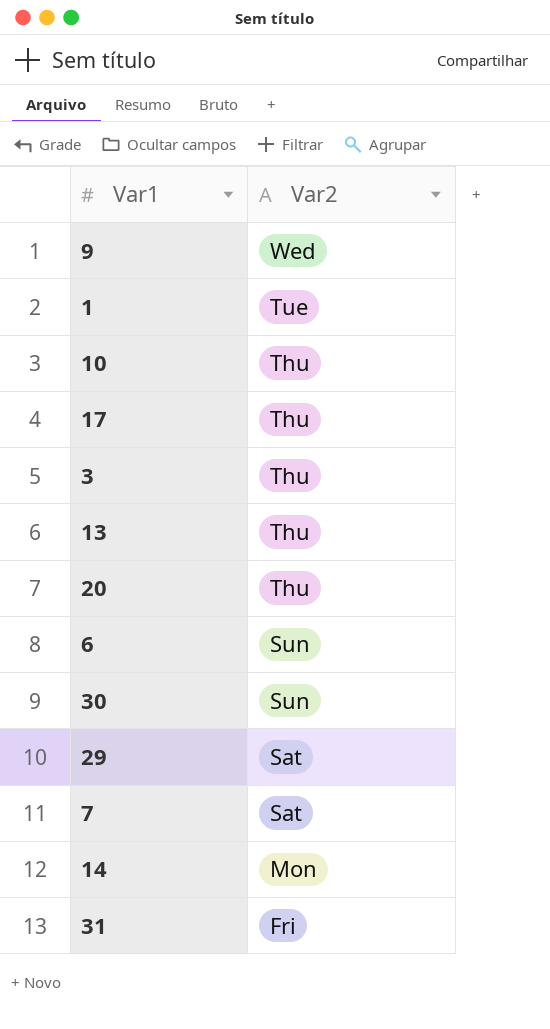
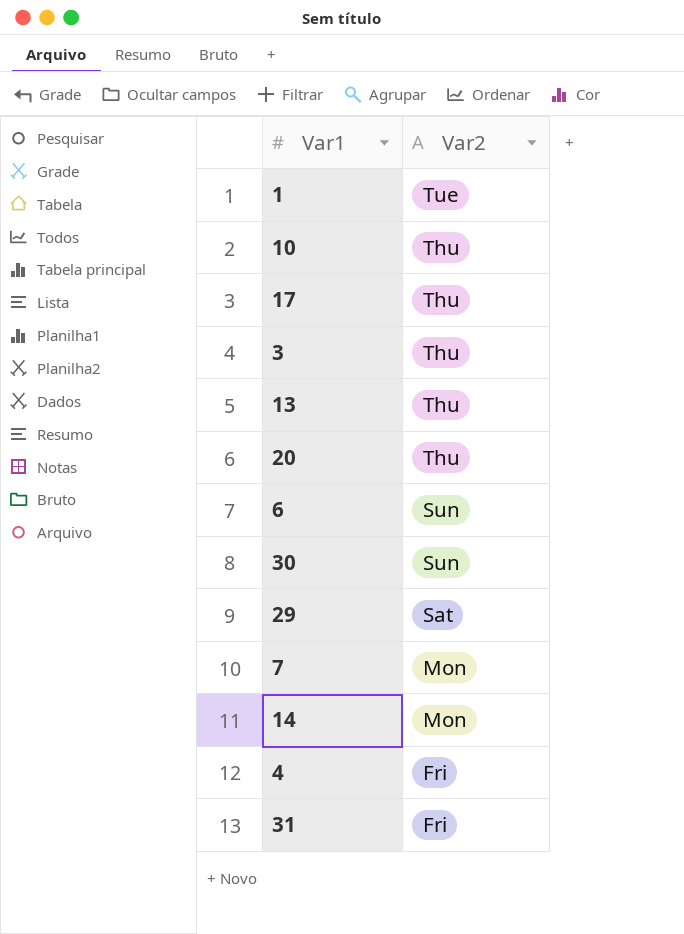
row 9: Wed -> none
7 | Var2: Sat -> Mon
row 4: none -> Fri

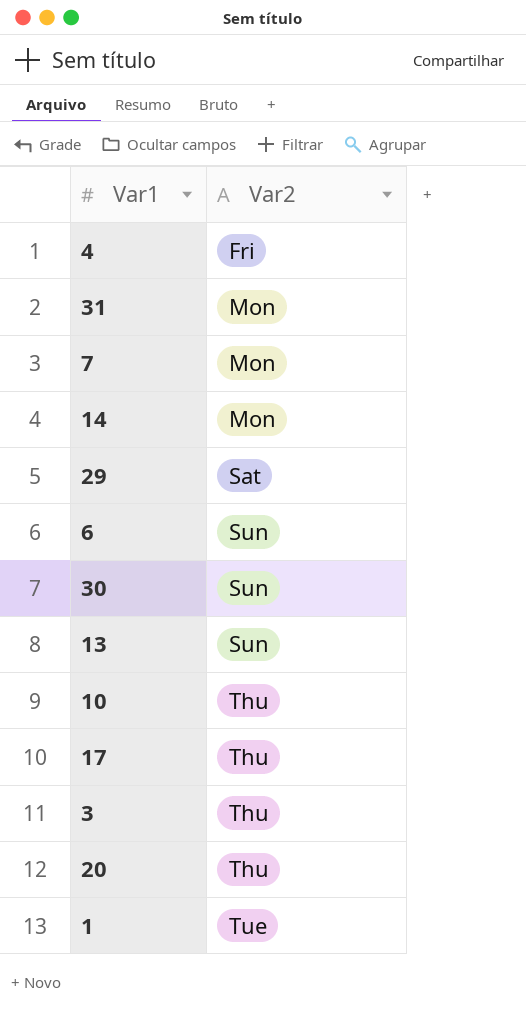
row order: Var2 descending -> Var2 ascending
31 | Var2: Fri -> Mon
13 | Var2: Thu -> Sun

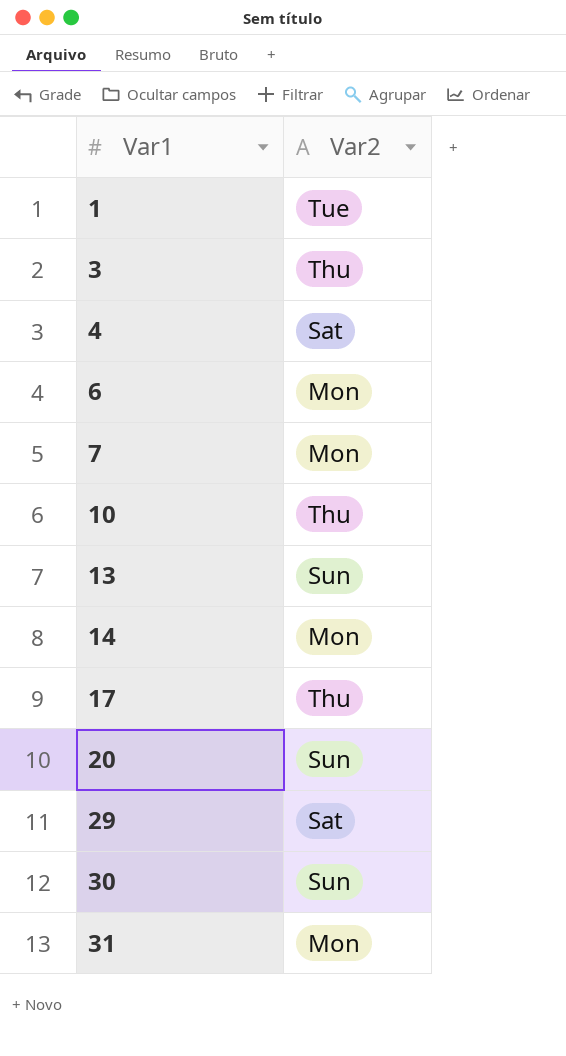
row order: Var2 ascending -> Var1 ascending
4 | Var2: Fri -> Sat
6 | Var2: Sun -> Mon
20 | Var2: Thu -> Sun

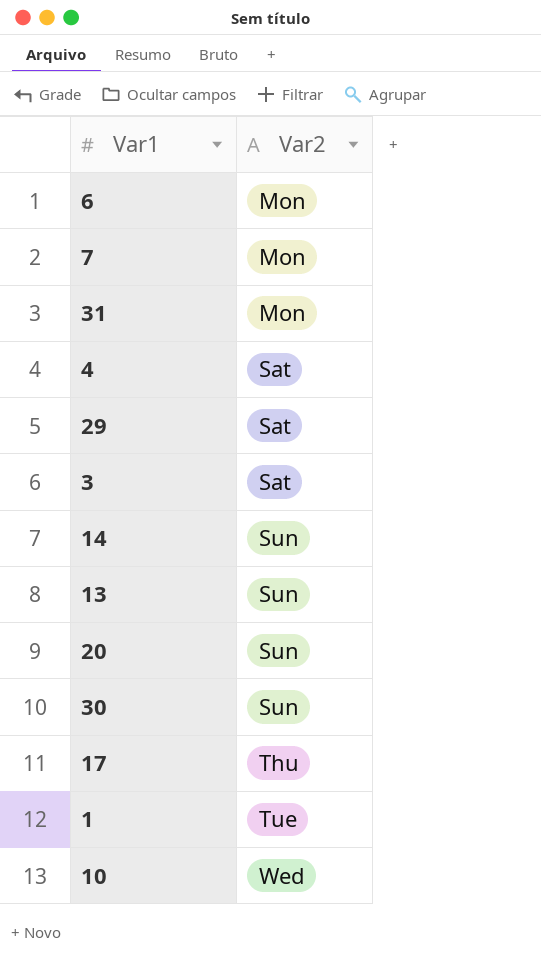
row order: Var1 ascending -> Var2 ascending
3 | Var2: Thu -> Sat
14 | Var2: Mon -> Sun
10 | Var2: Thu -> Wed

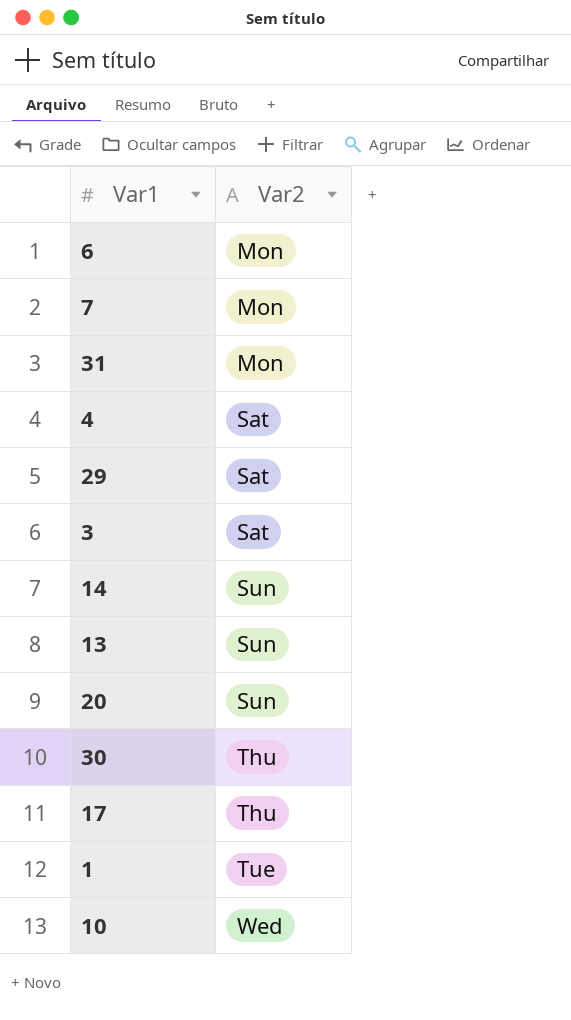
30 | Var2: Sun -> Thu

